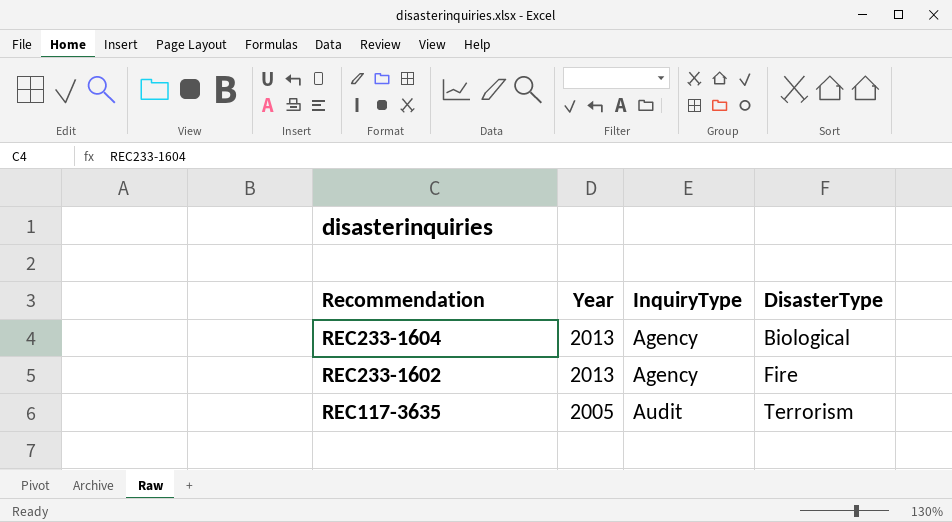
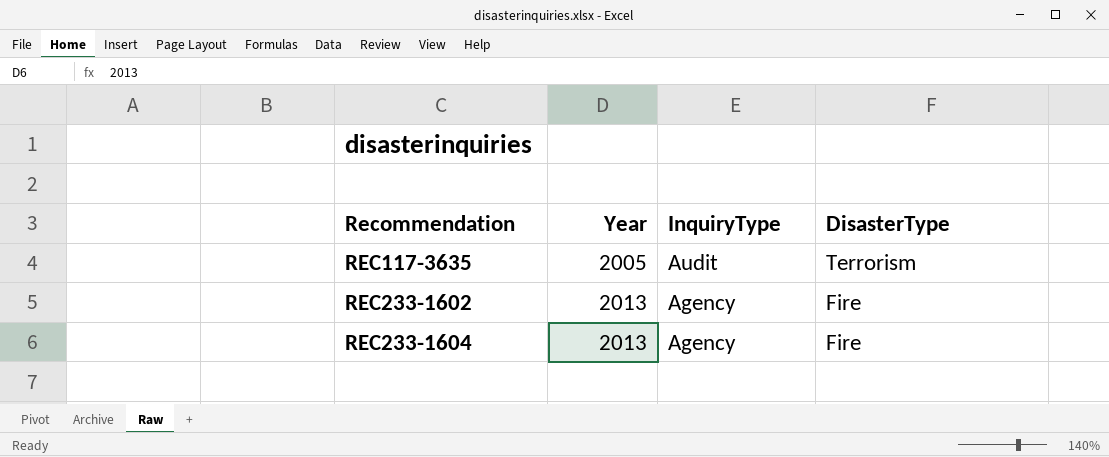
row order: Recommendation descending -> Recommendation ascending
REC233-1604 | DisasterType: Biological -> Fire

